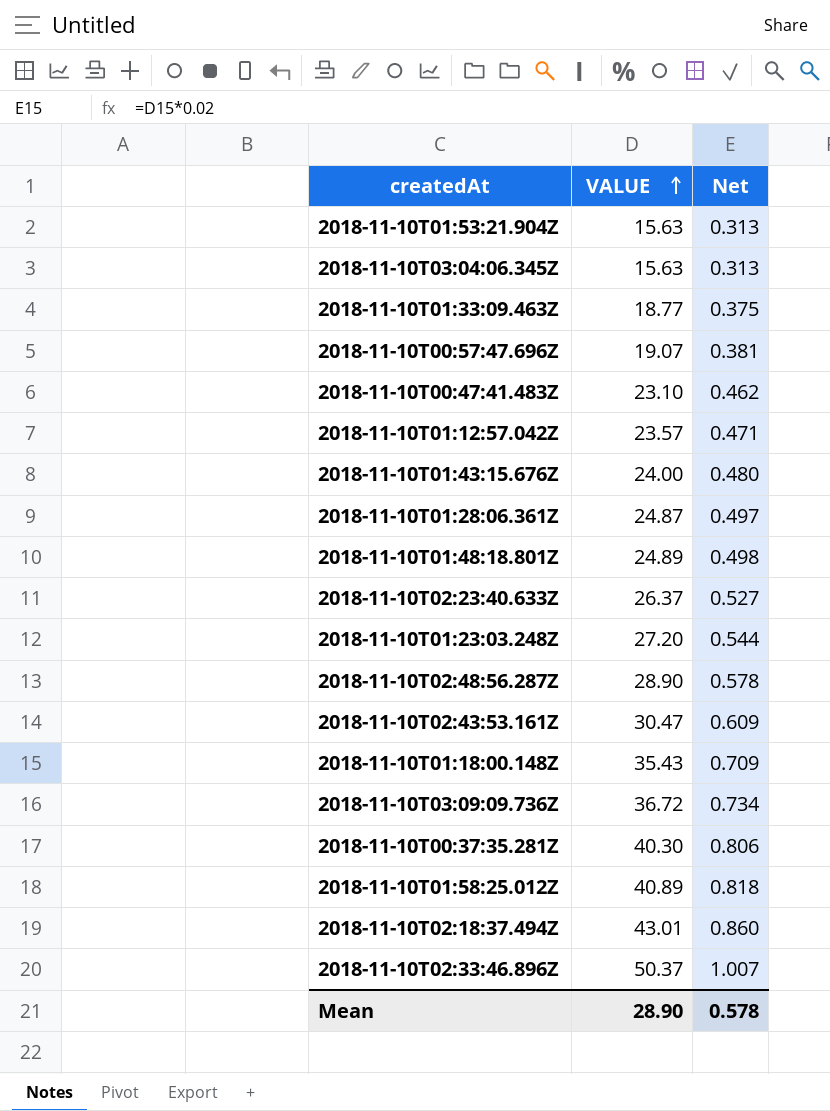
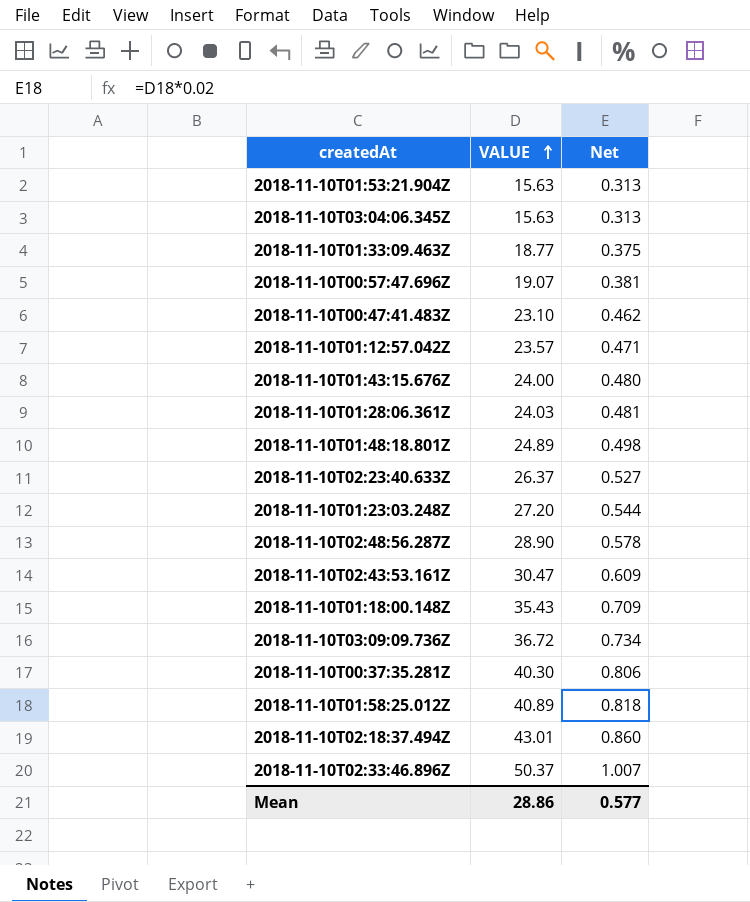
2018-11-10T01:28:06.361Z | VALUE: 24.87 -> 24.03
2018-11-10T01:28:06.361Z | Net: 0.497 -> 0.481
Mean | VALUE: 28.90 -> 28.86
Mean | Net: 0.578 -> 0.577

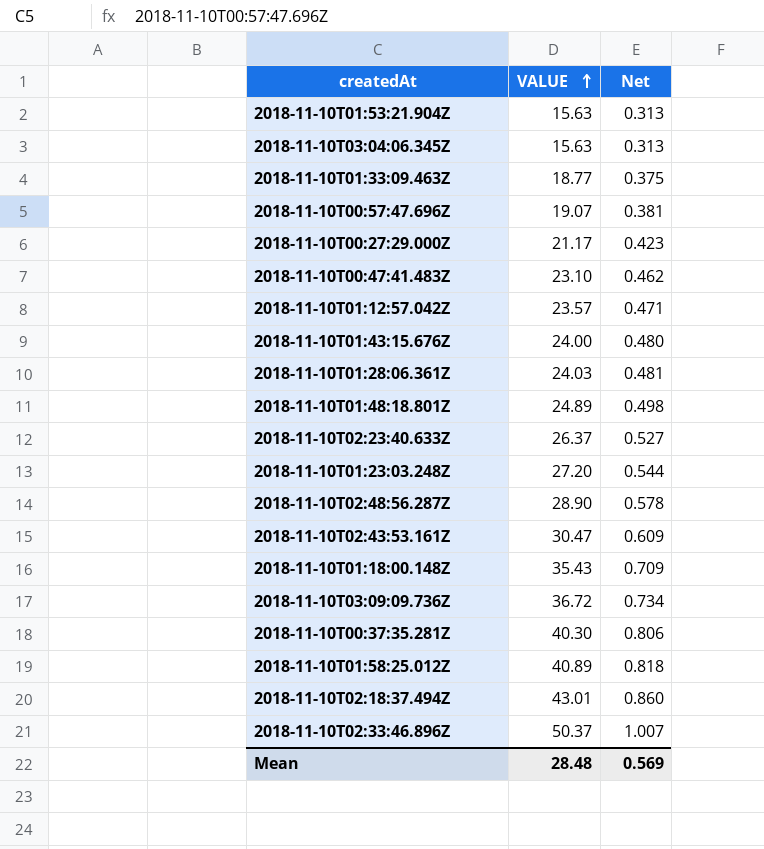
row 2018-11-10T00:27:29.000Z: none -> 21.17 | 0.423
Mean | VALUE: 28.86 -> 28.48
Mean | Net: 0.577 -> 0.569

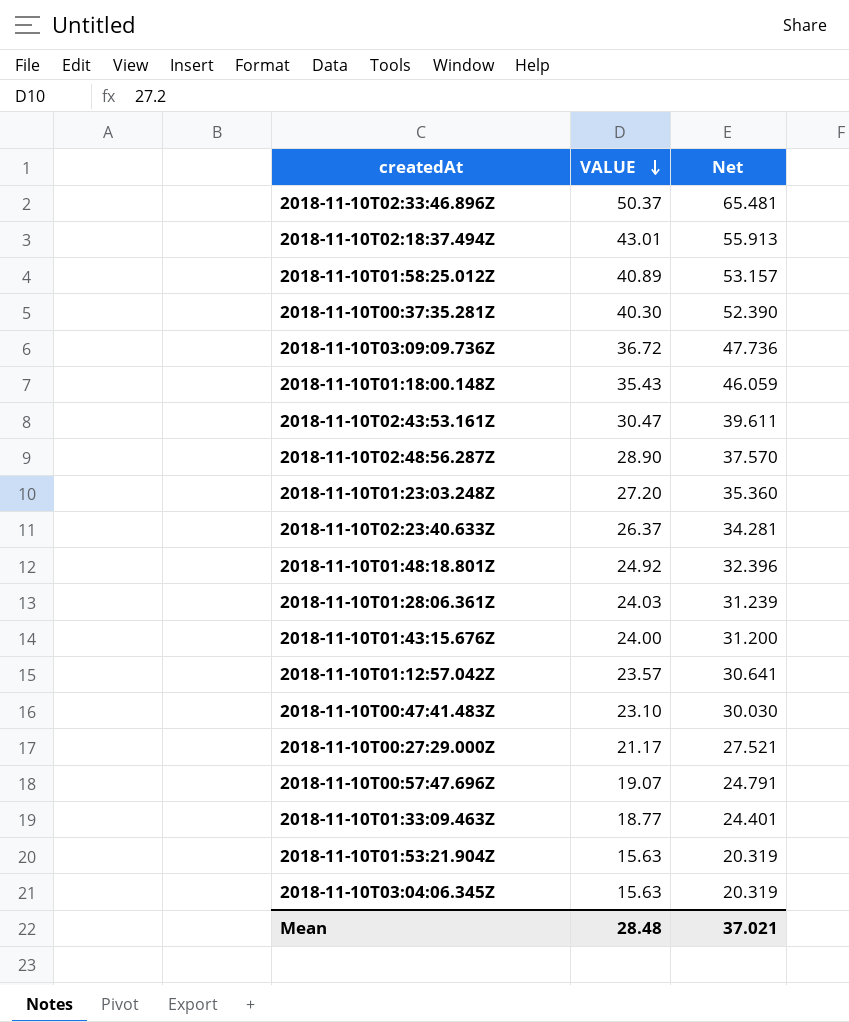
row order: VALUE ascending -> VALUE descending
column Net | formula: [VALUE] * 0.02 -> [VALUE] * 1.3
2018-11-10T01:48:18.801Z | VALUE: 24.89 -> 24.92
Mean | Net: 0.569 -> 37.021

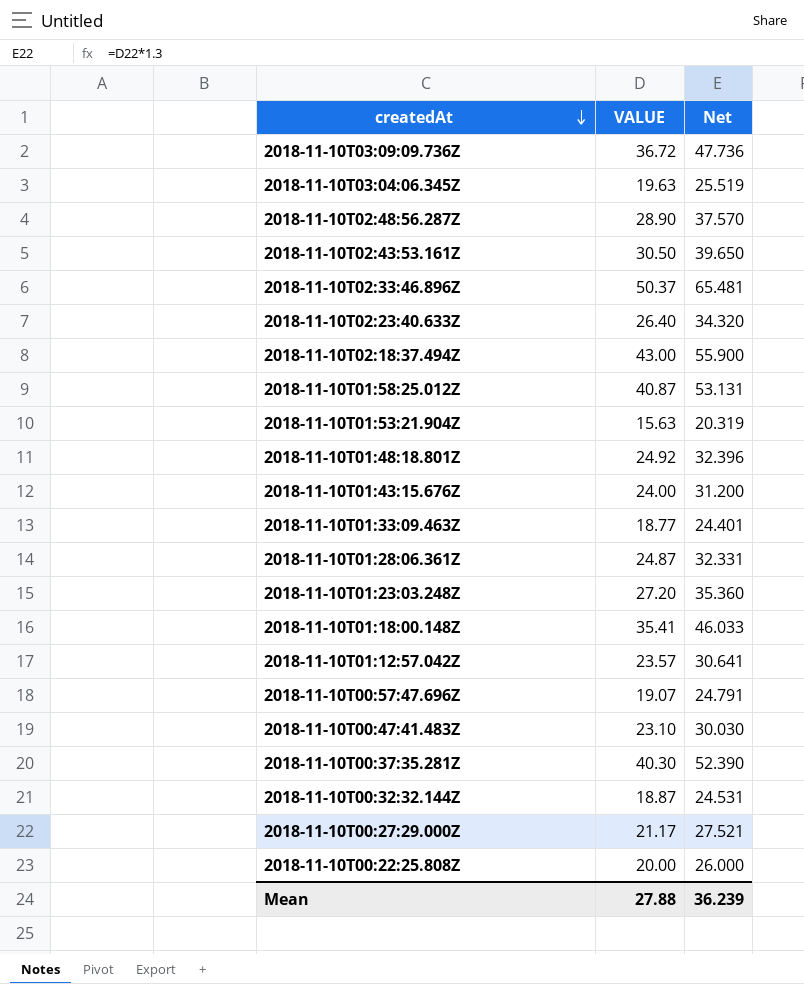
row order: VALUE descending -> createdAt descending
2018-11-10T03:04:06.345Z | VALUE: 15.63 -> 19.63
2018-11-10T03:04:06.345Z | Net: 20.319 -> 25.519
2018-11-10T02:43:53.161Z | VALUE: 30.47 -> 30.50
2018-11-10T02:43:53.161Z | Net: 39.611 -> 39.650
2018-11-10T02:23:40.633Z | VALUE: 26.37 -> 26.40
2018-11-10T02:23:40.633Z | Net: 34.281 -> 34.320
2018-11-10T02:18:37.494Z | VALUE: 43.01 -> 43.00
2018-11-10T02:18:37.494Z | Net: 55.913 -> 55.900
2018-11-10T01:58:25.012Z | VALUE: 40.89 -> 40.87
2018-11-10T01:58:25.012Z | Net: 53.157 -> 53.131
2018-11-10T01:28:06.361Z | VALUE: 24.03 -> 24.87
2018-11-10T01:28:06.361Z | Net: 31.239 -> 32.331
2018-11-10T01:18:00.148Z | VALUE: 35.43 -> 35.41
2018-11-10T01:18:00.148Z | Net: 46.059 -> 46.033
row 2018-11-10T00:32:32.144Z: none -> 18.87 | 24.531
row 2018-11-10T00:22:25.808Z: none -> 20.00 | 26.000
Mean | VALUE: 28.48 -> 27.88
Mean | Net: 37.021 -> 36.239

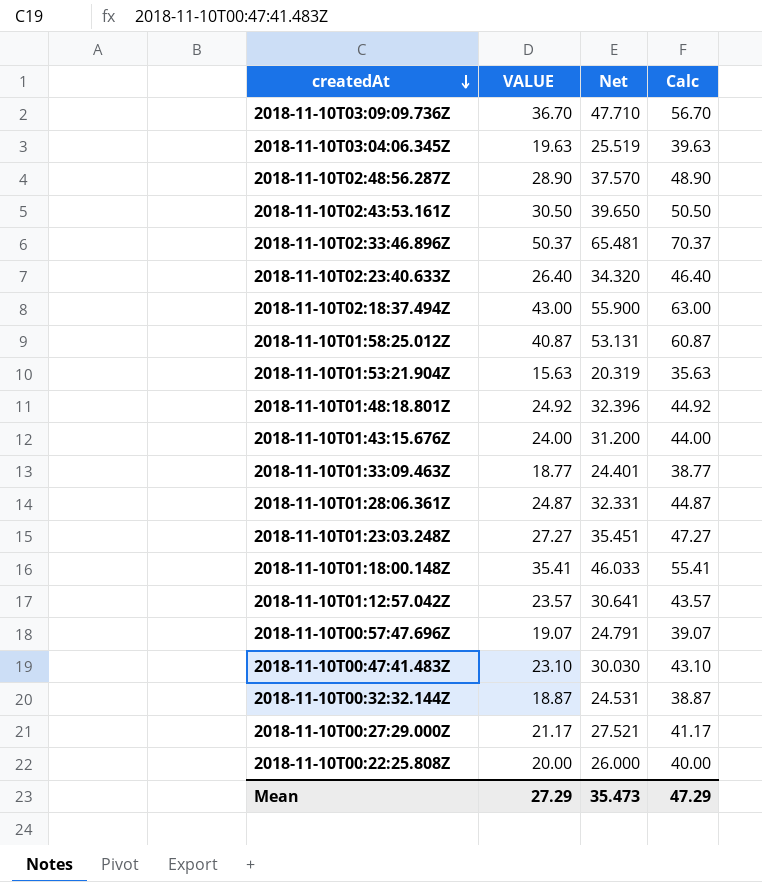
column Calc | formula: none -> [VALUE] + 20
row 2018-11-10T00:37:35.281Z: 40.30 | 52.390 -> none
2018-11-10T03:09:09.736Z | VALUE: 36.72 -> 36.70
2018-11-10T03:09:09.736Z | Net: 47.736 -> 47.710
2018-11-10T01:23:03.248Z | VALUE: 27.20 -> 27.27
2018-11-10T01:23:03.248Z | Net: 35.360 -> 35.451
Mean | VALUE: 27.88 -> 27.29
Mean | Net: 36.239 -> 35.473

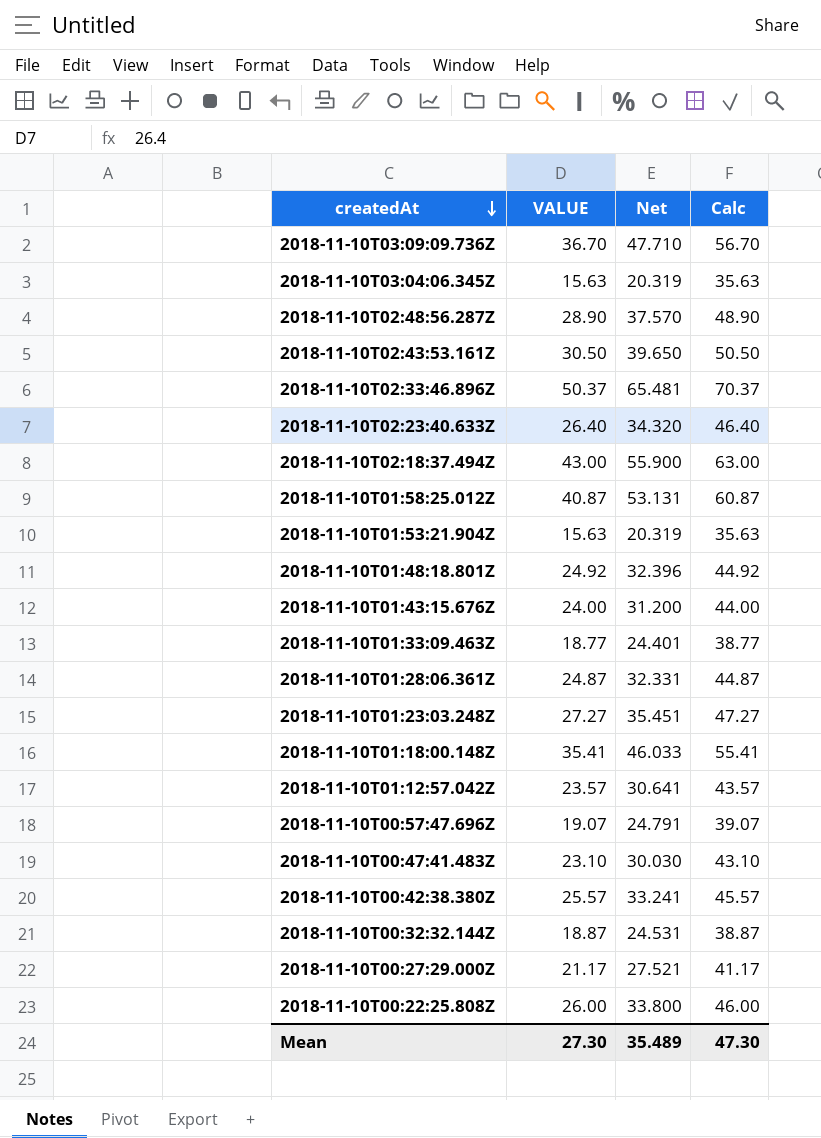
2018-11-10T03:04:06.345Z | VALUE: 19.63 -> 15.63
2018-11-10T03:04:06.345Z | Net: 25.519 -> 20.319
2018-11-10T03:04:06.345Z | Calc: 39.63 -> 35.63
row 2018-11-10T00:42:38.380Z: none -> 25.57 | 33.241 | 45.57
2018-11-10T00:22:25.808Z | VALUE: 20.00 -> 26.00
2018-11-10T00:22:25.808Z | Net: 26.000 -> 33.800
2018-11-10T00:22:25.808Z | Calc: 40.00 -> 46.00
Mean | VALUE: 27.29 -> 27.30
Mean | Net: 35.473 -> 35.489
Mean | Calc: 47.29 -> 47.30

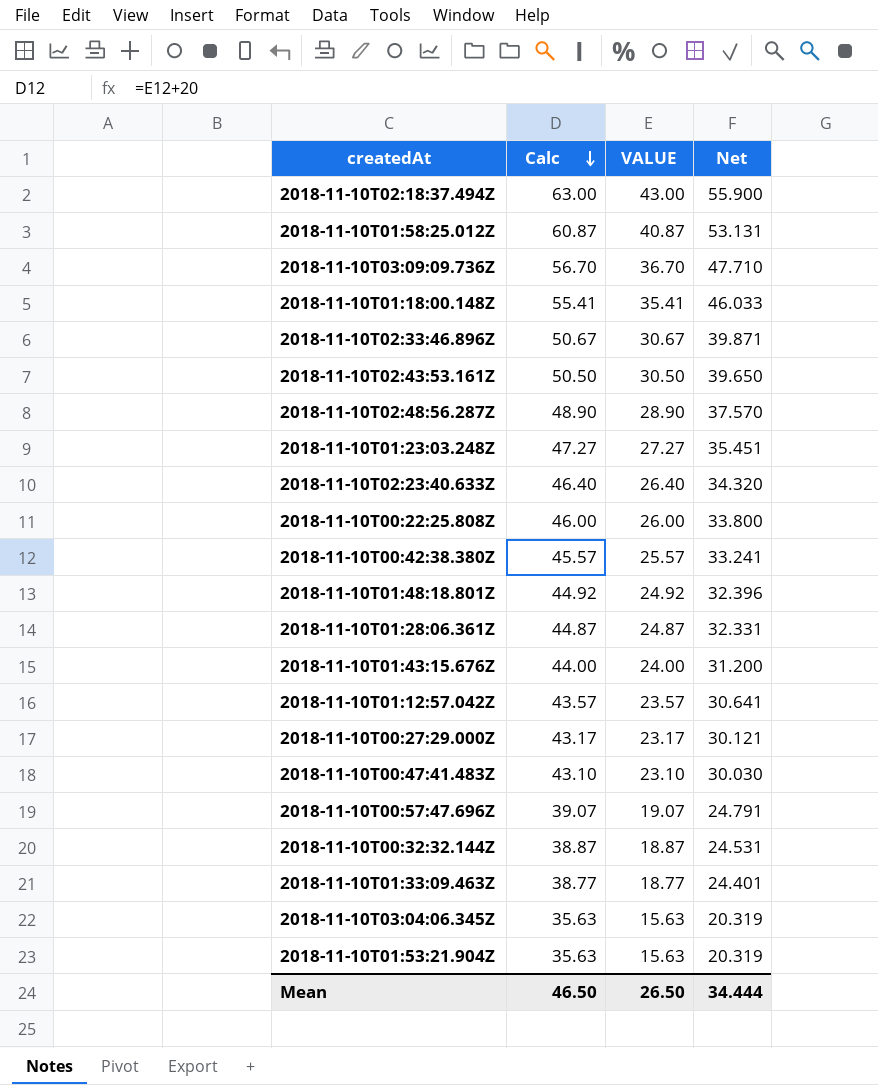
row order: createdAt descending -> Calc descending
column Calc | position: 4 -> 2
2018-11-10T02:33:46.896Z | Calc: 70.37 -> 50.67
2018-11-10T02:33:46.896Z | VALUE: 50.37 -> 30.67
2018-11-10T02:33:46.896Z | Net: 65.481 -> 39.871
2018-11-10T00:27:29.000Z | Calc: 41.17 -> 43.17
2018-11-10T00:27:29.000Z | VALUE: 21.17 -> 23.17
2018-11-10T00:27:29.000Z | Net: 27.521 -> 30.121
Mean | Calc: 47.30 -> 46.50
Mean | VALUE: 27.30 -> 26.50
Mean | Net: 35.489 -> 34.444

